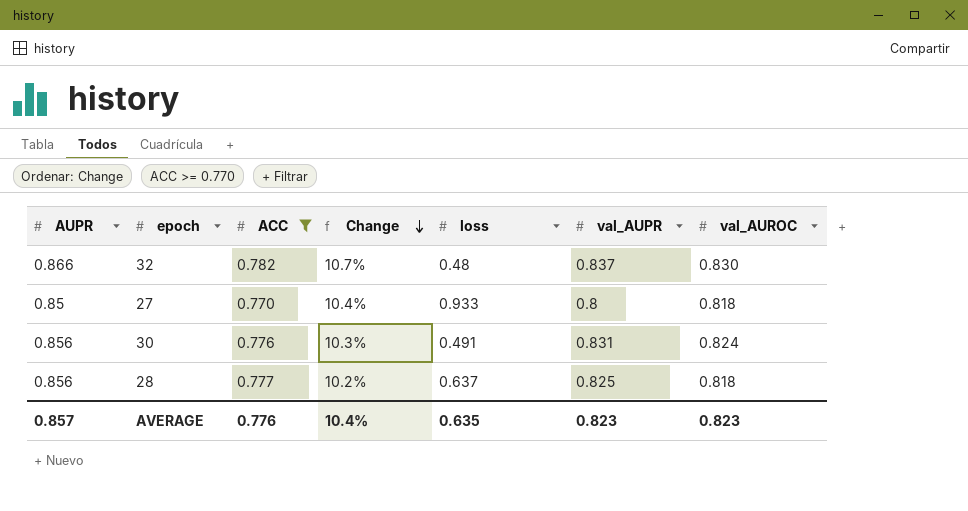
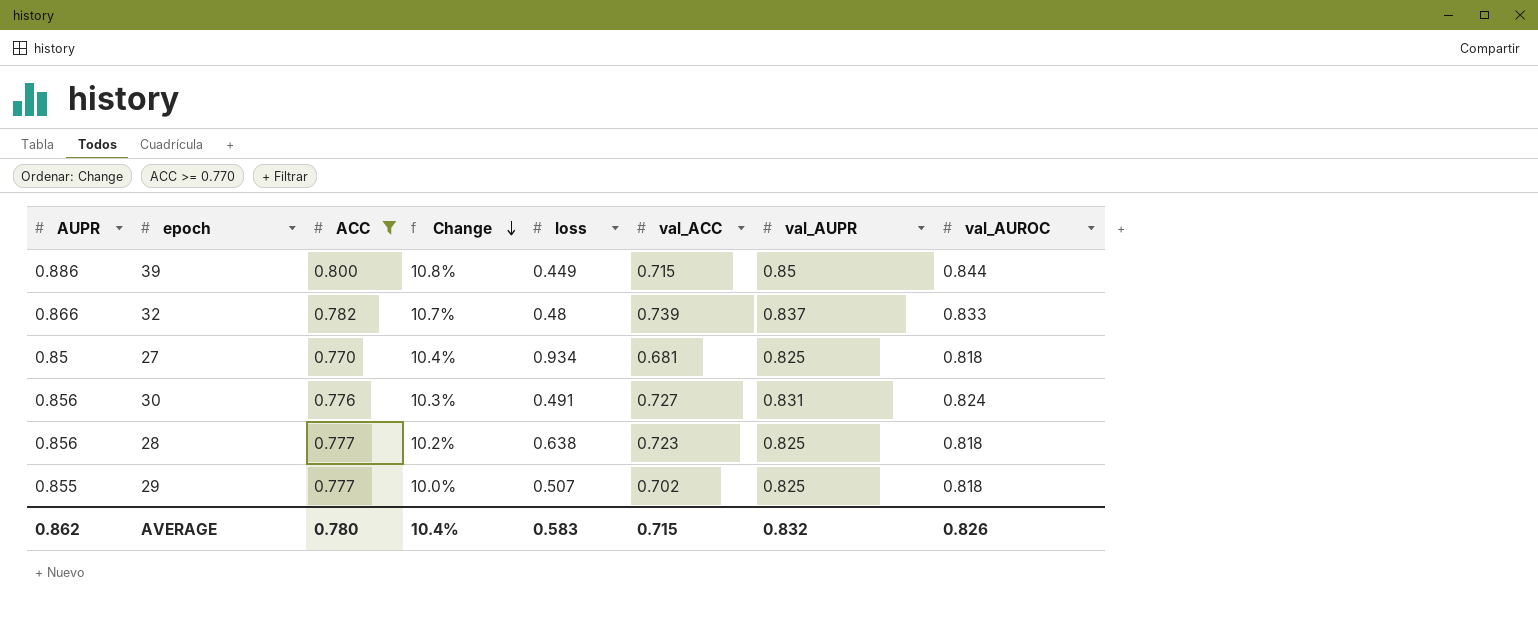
column val_ACC | position: none -> 6
row 39: none -> 0.886 | 0.800 | 10.8% | 0.449 | 0.715 | 0.85 | 0.844
32 | val_AUROC: 0.830 -> 0.833
27 | loss: 0.933 -> 0.934
27 | val_AUPR: 0.8 -> 0.825
28 | loss: 0.637 -> 0.638
row 29: none -> 0.855 | 0.777 | 10.0% | 0.507 | 0.702 | 0.825 | 0.818
AVERAGE | AUPR: 0.857 -> 0.862
AVERAGE | ACC: 0.776 -> 0.780
AVERAGE | loss: 0.635 -> 0.583
AVERAGE | val_AUPR: 0.823 -> 0.832
AVERAGE | val_AUROC: 0.823 -> 0.826

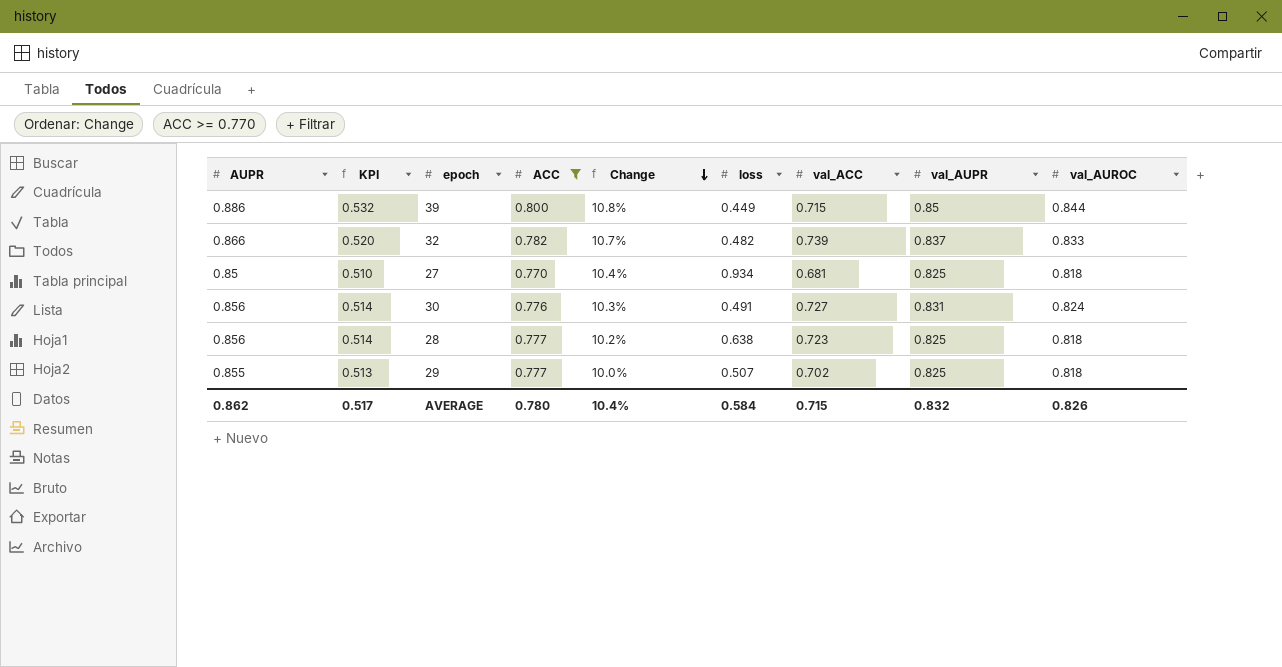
column KPI | formula: none -> [AUPR] * 0.6
32 | loss: 0.48 -> 0.482
AVERAGE | loss: 0.583 -> 0.584

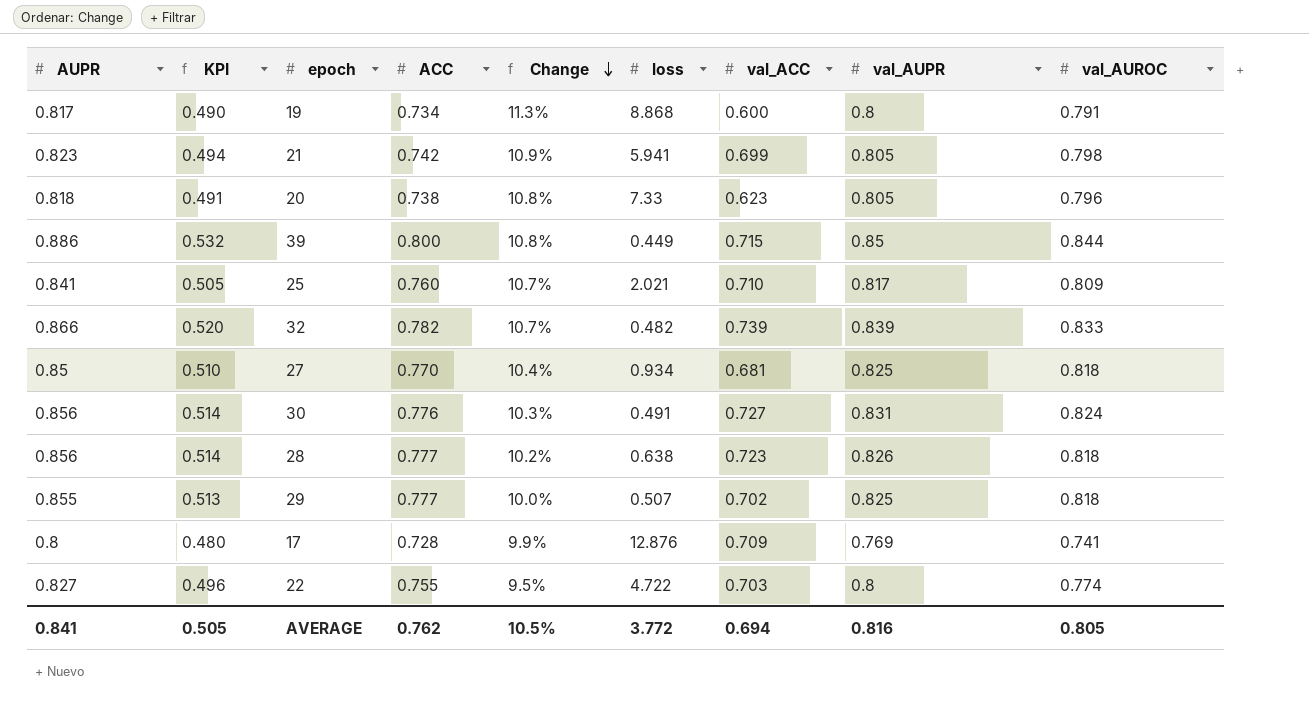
filter: ACC >= 0.770 -> none
32 | val_AUPR: 0.837 -> 0.839
28 | val_AUPR: 0.825 -> 0.826
AVERAGE | AUPR: 0.862 -> 0.841
AVERAGE | KPI: 0.517 -> 0.505
AVERAGE | ACC: 0.780 -> 0.762
AVERAGE | Change: 10.4% -> 10.5%
AVERAGE | loss: 0.584 -> 3.772
AVERAGE | val_ACC: 0.715 -> 0.694
AVERAGE | val_AUPR: 0.832 -> 0.816
AVERAGE | val_AUROC: 0.826 -> 0.805

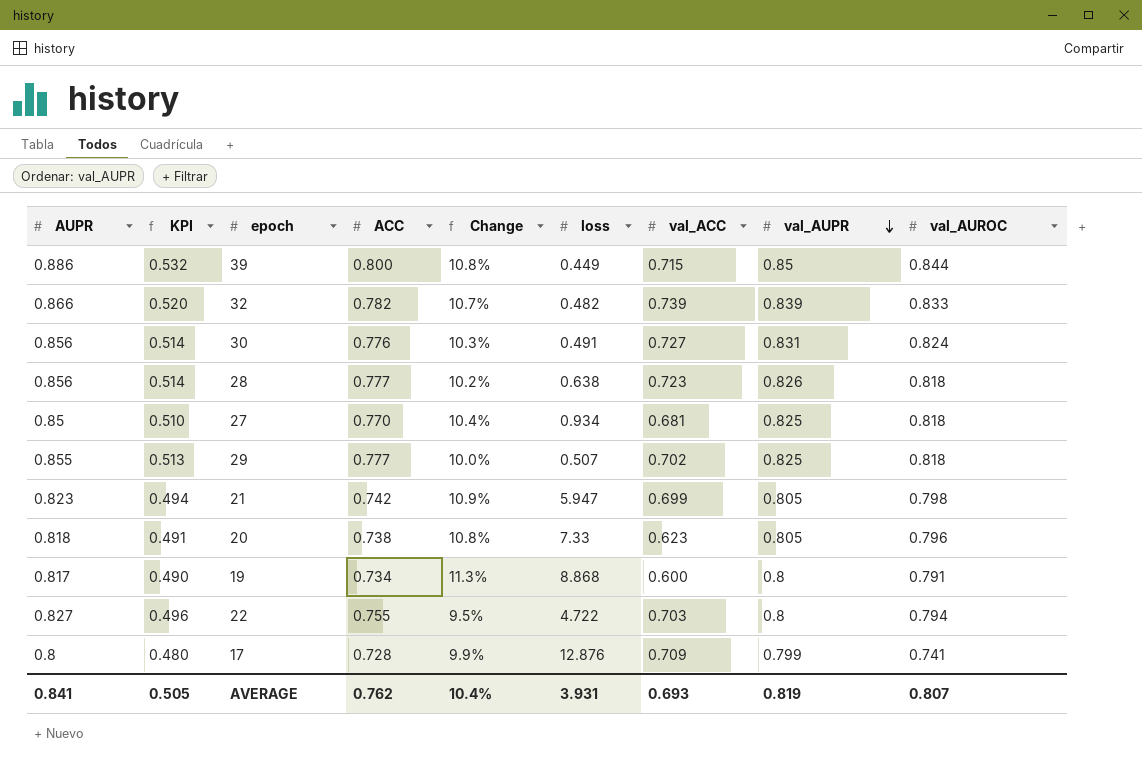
row order: Change descending -> val_AUPR descending
row 25: 0.841 | 0.505 | 0.760 | 10.7% | 2.021 | 0.710 | 0.817 | 0.809 -> none
21 | loss: 5.941 -> 5.947
22 | val_AUROC: 0.774 -> 0.794
17 | val_AUPR: 0.769 -> 0.799
AVERAGE | Change: 10.5% -> 10.4%
AVERAGE | loss: 3.772 -> 3.931
AVERAGE | val_ACC: 0.694 -> 0.693
AVERAGE | val_AUPR: 0.816 -> 0.819
AVERAGE | val_AUROC: 0.805 -> 0.807

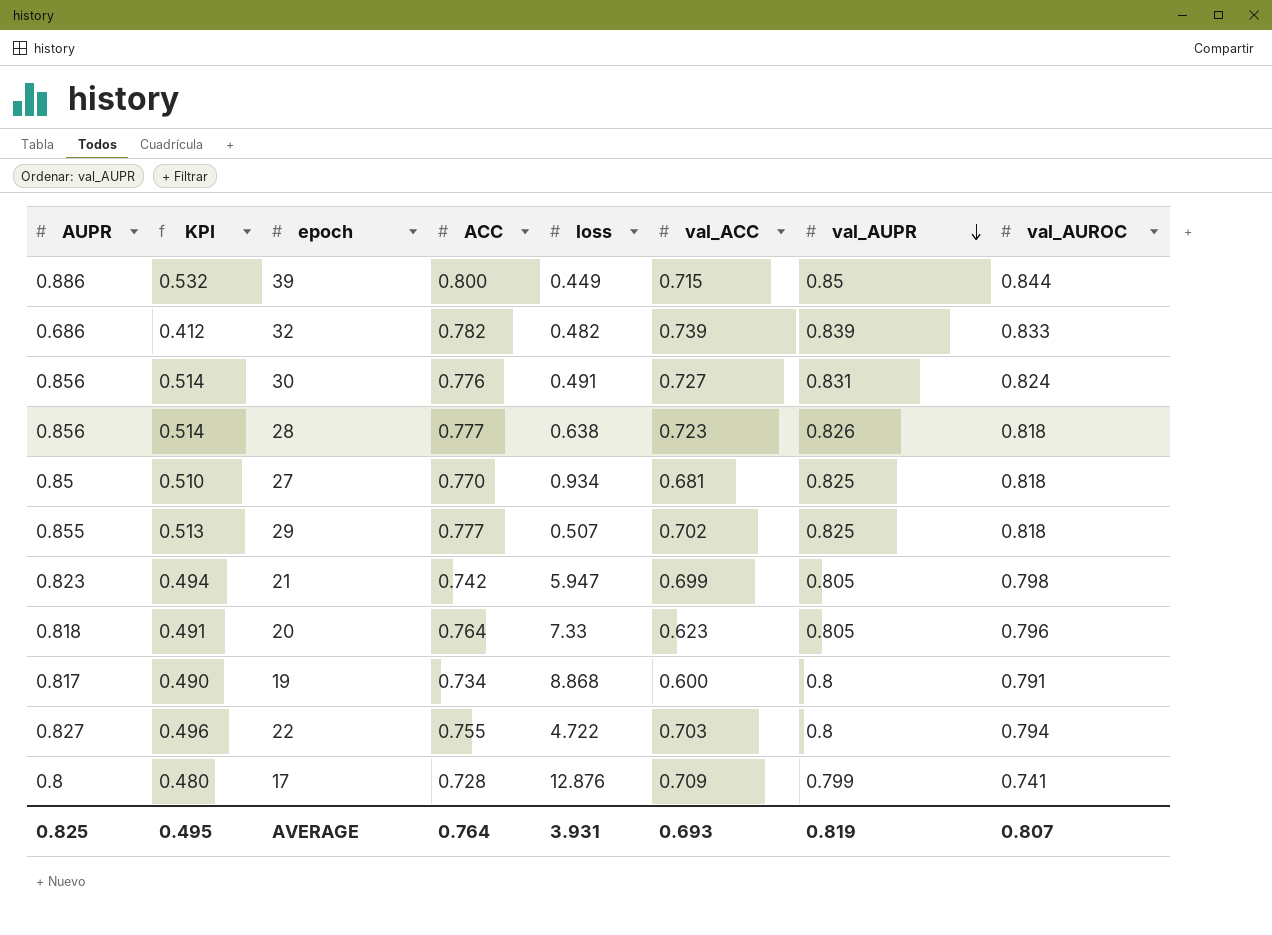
column Change | formula: ([AUPR] - [ACC]) / [ACC] -> none
32 | AUPR: 0.866 -> 0.686
32 | KPI: 0.520 -> 0.412
20 | ACC: 0.738 -> 0.764
AVERAGE | AUPR: 0.841 -> 0.825
AVERAGE | KPI: 0.505 -> 0.495
AVERAGE | ACC: 0.762 -> 0.764

